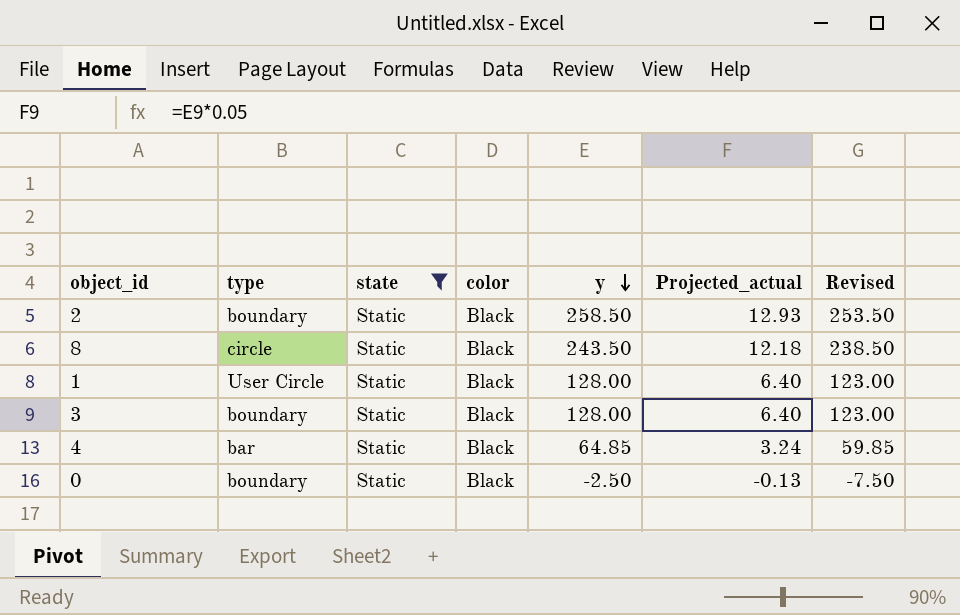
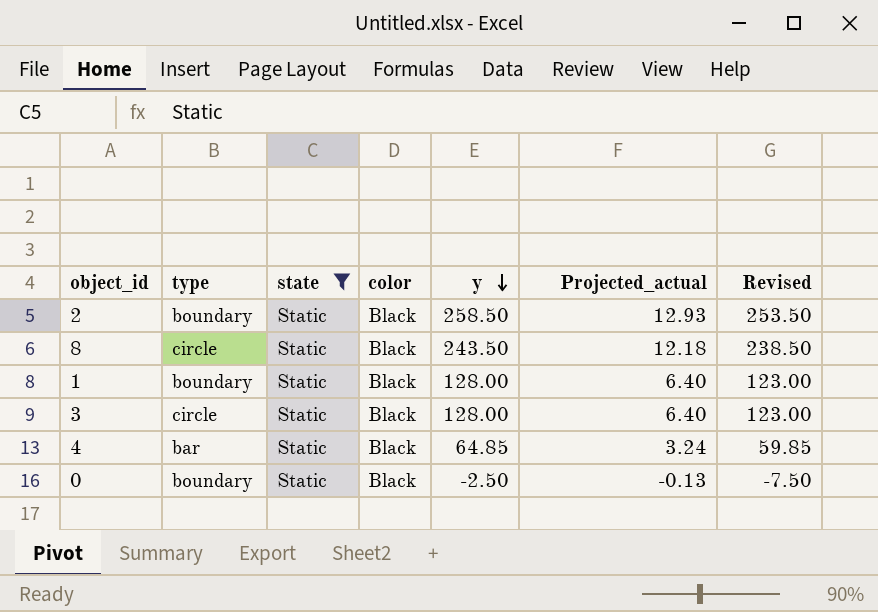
1 | type: User Circle -> boundary
3 | type: boundary -> circle

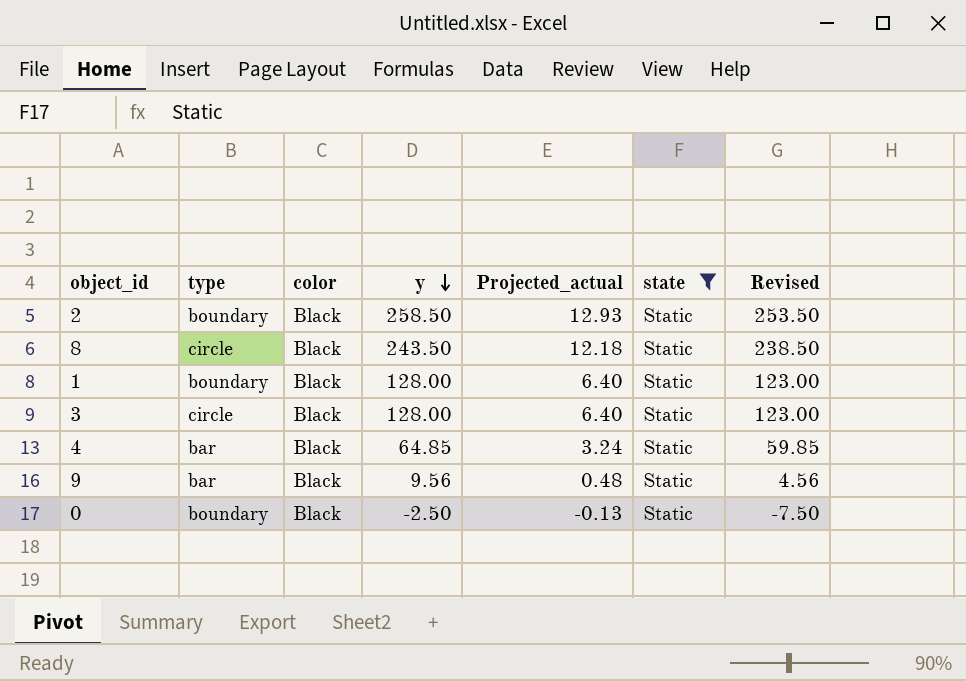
column state | position: 3 -> 6
row 9: none -> bar | Black | 9.56 | 0.48 | Static | 4.56

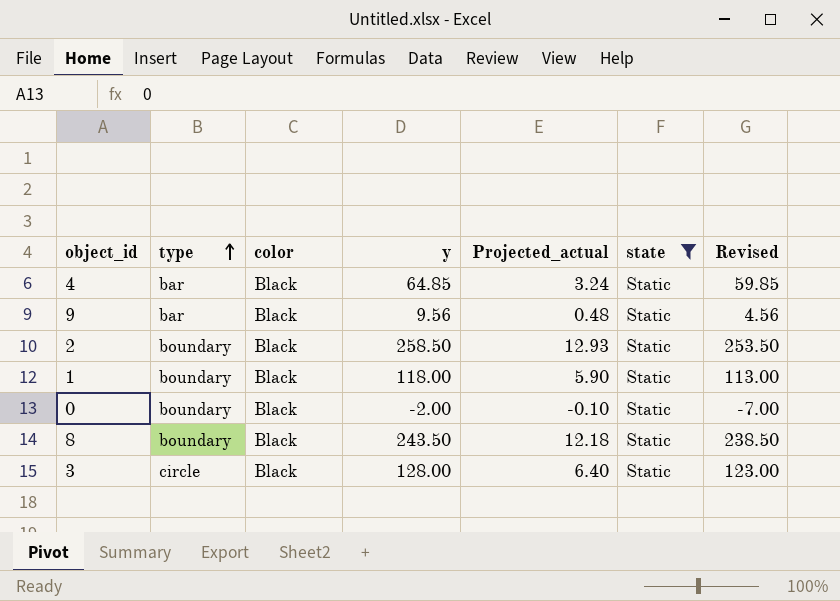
row order: y descending -> type ascending
1 | y: 128.00 -> 118.00
1 | Projected_actual: 6.40 -> 5.90
1 | Revised: 123.00 -> 113.00
0 | y: -2.50 -> -2.00
0 | Projected_actual: -0.13 -> -0.10
0 | Revised: -7.50 -> -7.00
8 | type: circle -> boundary

